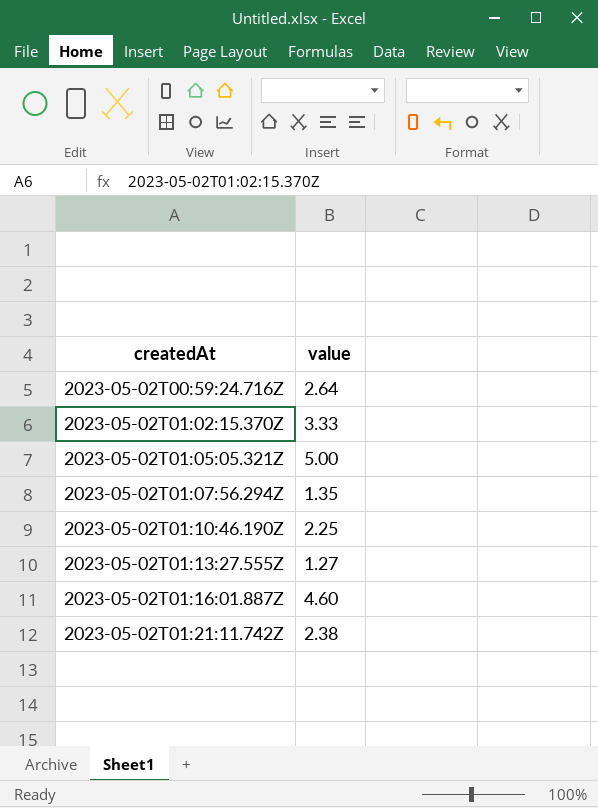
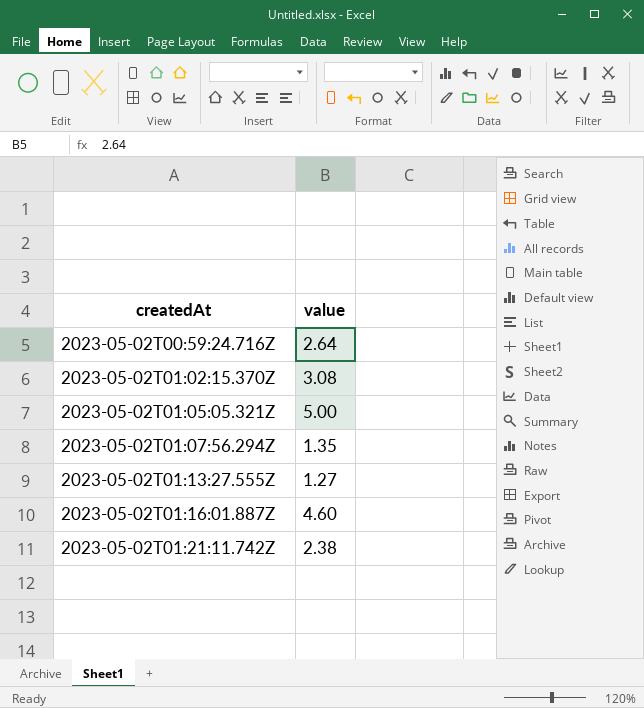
row 2023-05-02T01:10:46.190Z: 2.25 -> none
2023-05-02T01:02:15.370Z | value: 3.33 -> 3.08

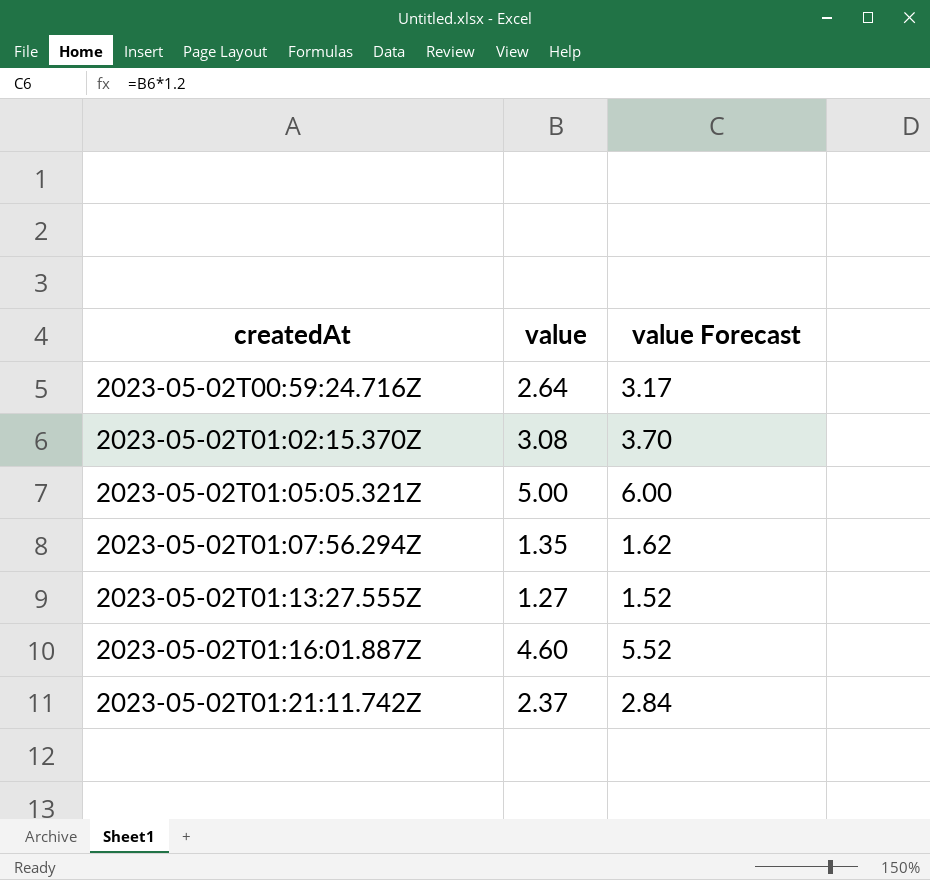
column value Forecast | formula: none -> [value] * 1.2
2023-05-02T01:21:11.742Z | value: 2.38 -> 2.37

